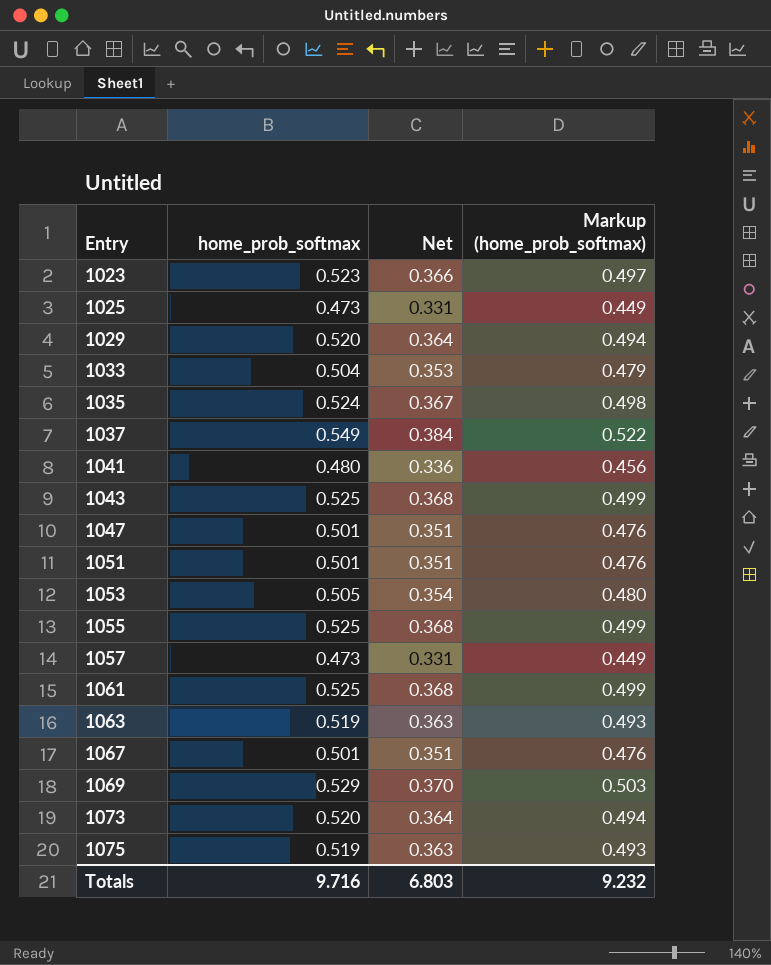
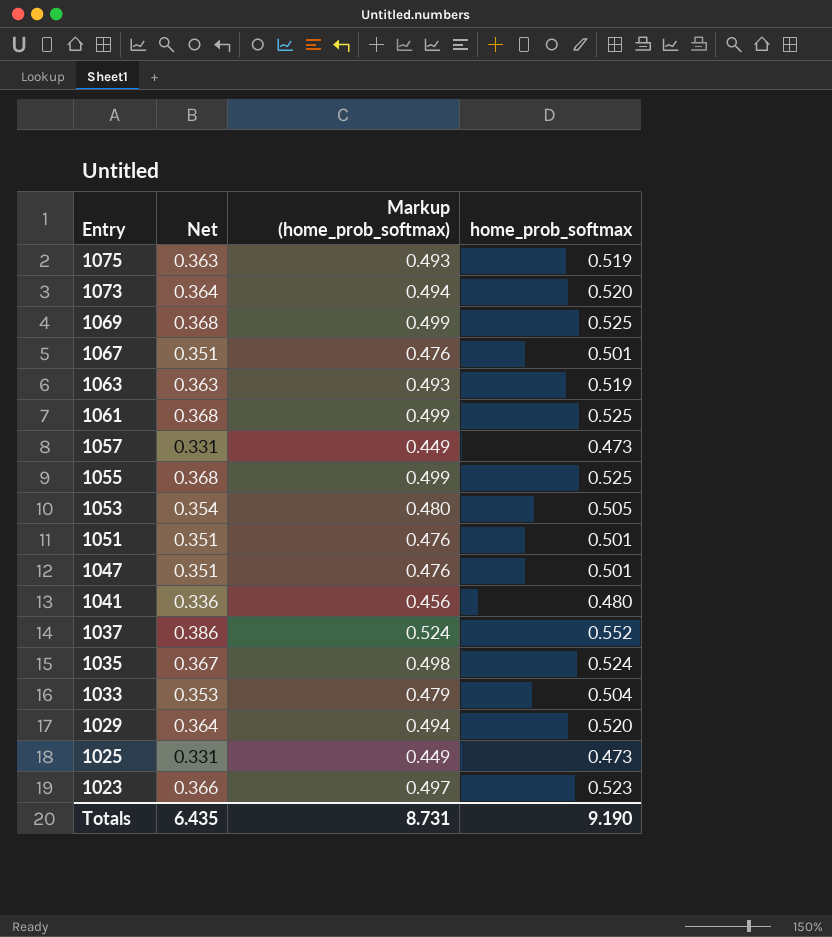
row order: Entry ascending -> Entry descending
column home_prob_softmax | position: 2 -> 4
row 1043: 0.525 | 0.368 | 0.499 -> none
1069 | Net: 0.370 -> 0.368
1069 | Markup (home_prob_softmax): 0.503 -> 0.499
1069 | home_prob_softmax: 0.529 -> 0.525
1037 | Net: 0.384 -> 0.386
1037 | Markup (home_prob_softmax): 0.522 -> 0.524
1037 | home_prob_softmax: 0.549 -> 0.552
Totals | Net: 6.803 -> 6.435
Totals | Markup (home_prob_softmax): 9.232 -> 8.731
Totals | home_prob_softmax: 9.716 -> 9.190

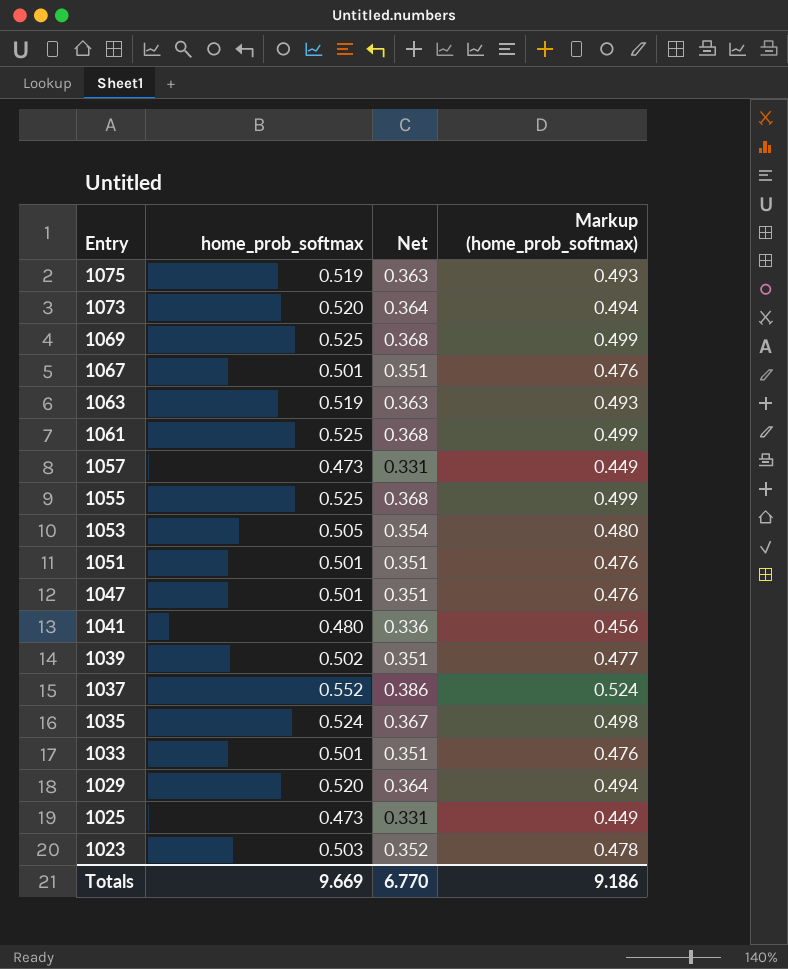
column home_prob_softmax | position: 4 -> 2
row 1039: none -> 0.502 | 0.351 | 0.477
1033 | home_prob_softmax: 0.504 -> 0.501
1033 | Net: 0.353 -> 0.351
1033 | Markup (home_prob_softmax): 0.479 -> 0.476
1023 | home_prob_softmax: 0.523 -> 0.503
1023 | Net: 0.366 -> 0.352
1023 | Markup (home_prob_softmax): 0.497 -> 0.478
Totals | home_prob_softmax: 9.190 -> 9.669
Totals | Net: 6.435 -> 6.770
Totals | Markup (home_prob_softmax): 8.731 -> 9.186

